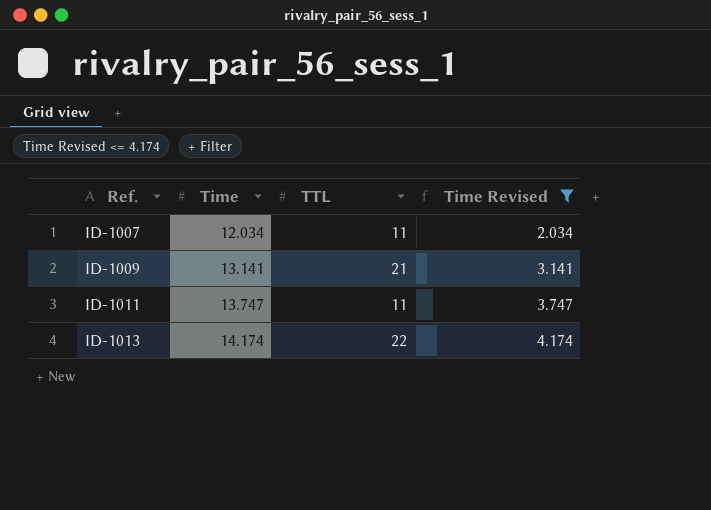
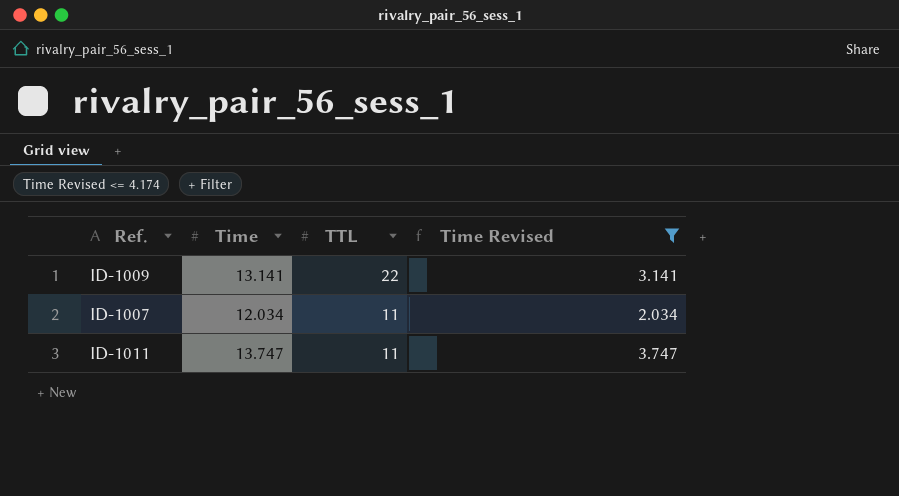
row order: Ref. ascending -> TTL descending
row ID-1013: 14.174 | 22 | 4.174 -> none
ID-1009 | TTL: 21 -> 22

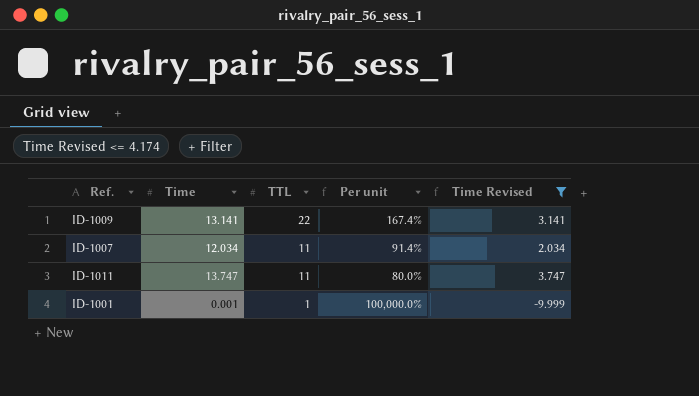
column Per unit | formula: none -> [TTL] / [Time]
row ID-1001: none -> 0.001 | 1 | 100,000.0% | -9.999

